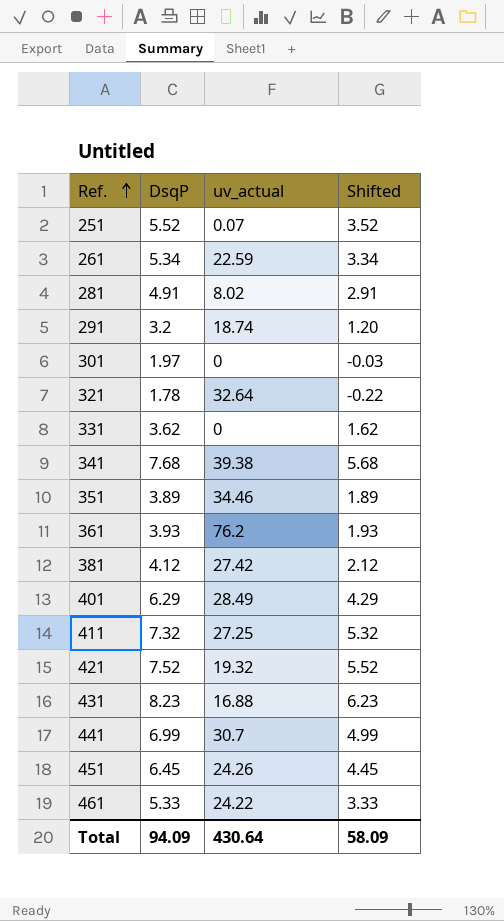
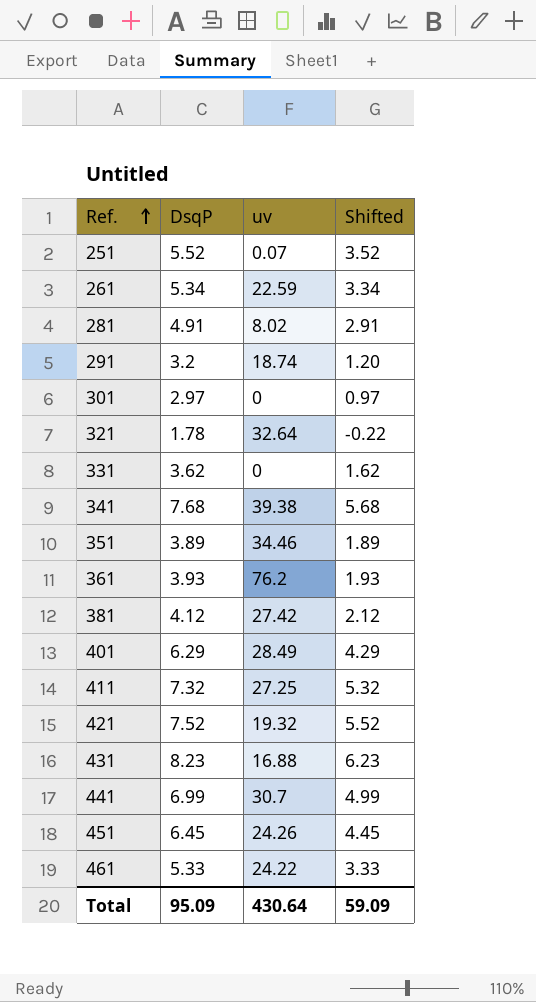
column name: uv_actual -> uv
301 | DsqP: 1.97 -> 2.97
301 | Shifted: -0.03 -> 0.97
Total | DsqP: 94.09 -> 95.09
Total | Shifted: 58.09 -> 59.09

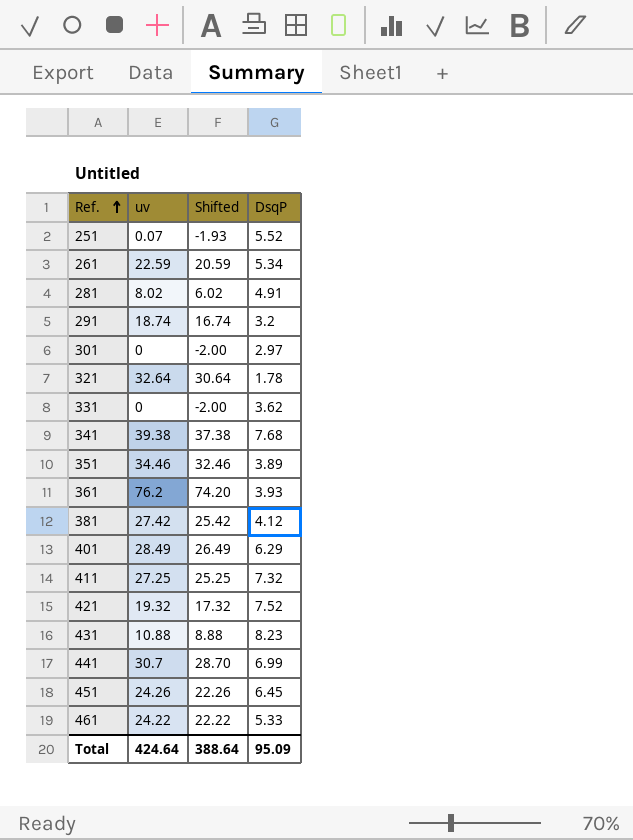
column Shifted | formula: [DsqP] - 2 -> [uv] - 2
column DsqP | position: 2 -> 4
431 | uv: 16.88 -> 10.88
Total | uv: 430.64 -> 424.64
Total | Shifted: 59.09 -> 388.64

